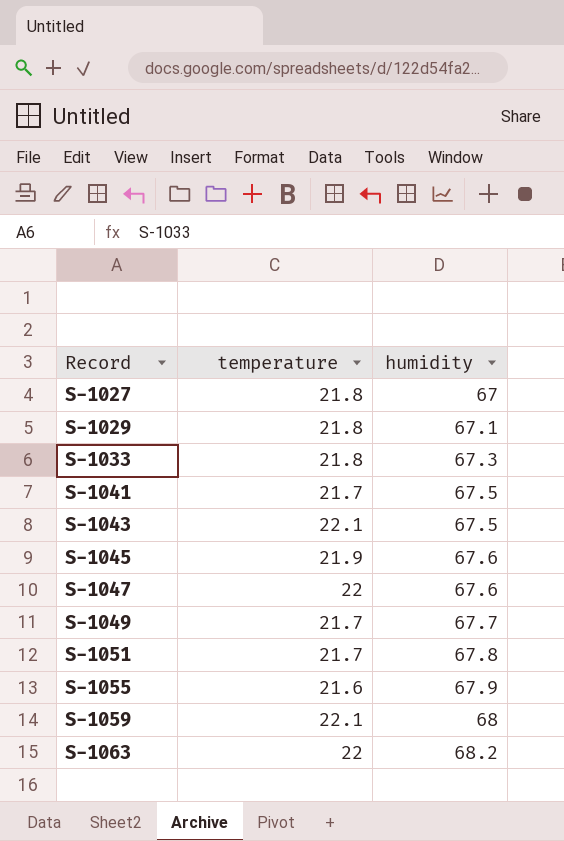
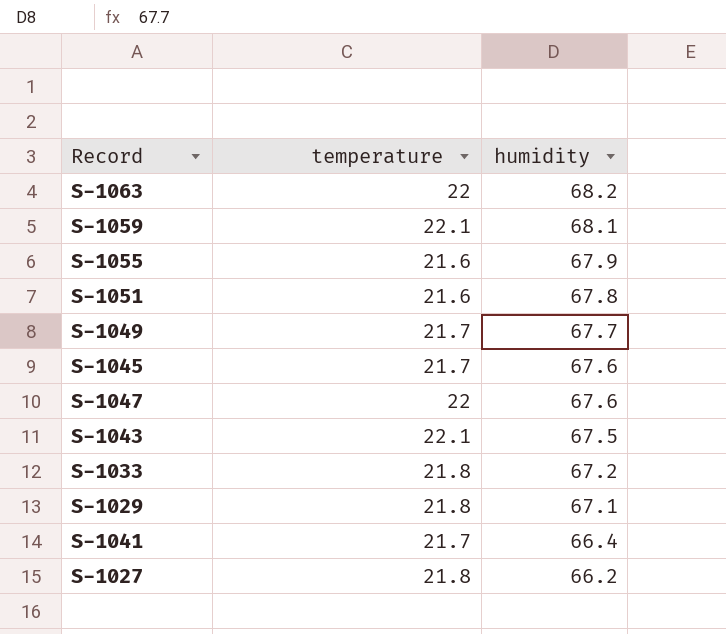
row order: Record ascending -> humidity descending
S-1059 | humidity: 68 -> 68.1
S-1051 | temperature: 21.7 -> 21.6
S-1045 | temperature: 21.9 -> 21.7
S-1033 | humidity: 67.3 -> 67.2
S-1041 | humidity: 67.5 -> 66.4
S-1027 | humidity: 67 -> 66.2

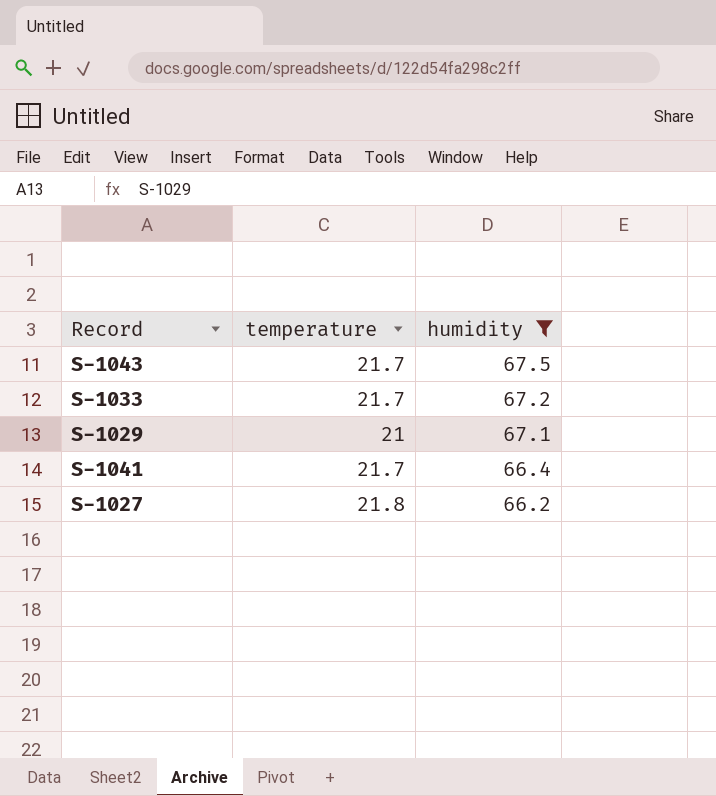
filter: none -> humidity <= 67.5
S-1043 | temperature: 22.1 -> 21.7
S-1033 | temperature: 21.8 -> 21.7
S-1029 | temperature: 21.8 -> 21

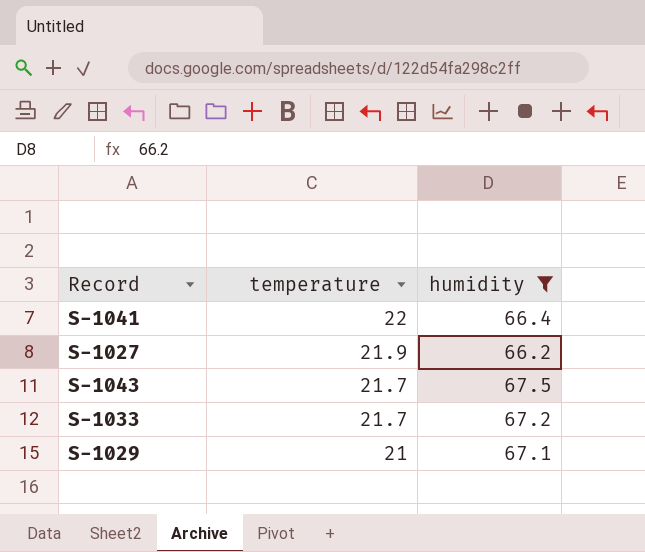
row order: humidity descending -> temperature descending
S-1041 | temperature: 21.7 -> 22
S-1027 | temperature: 21.8 -> 21.9

